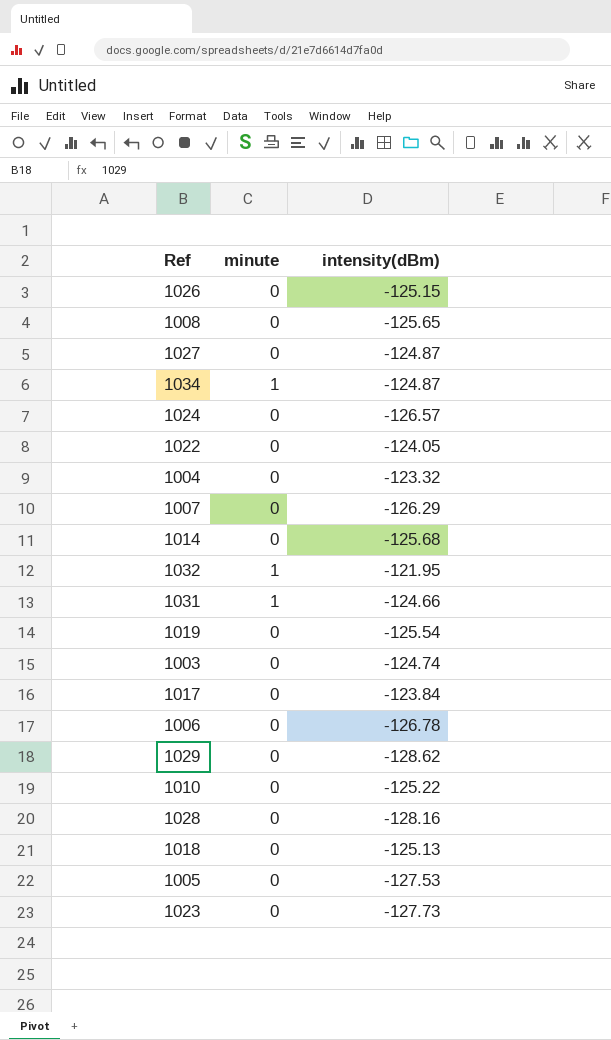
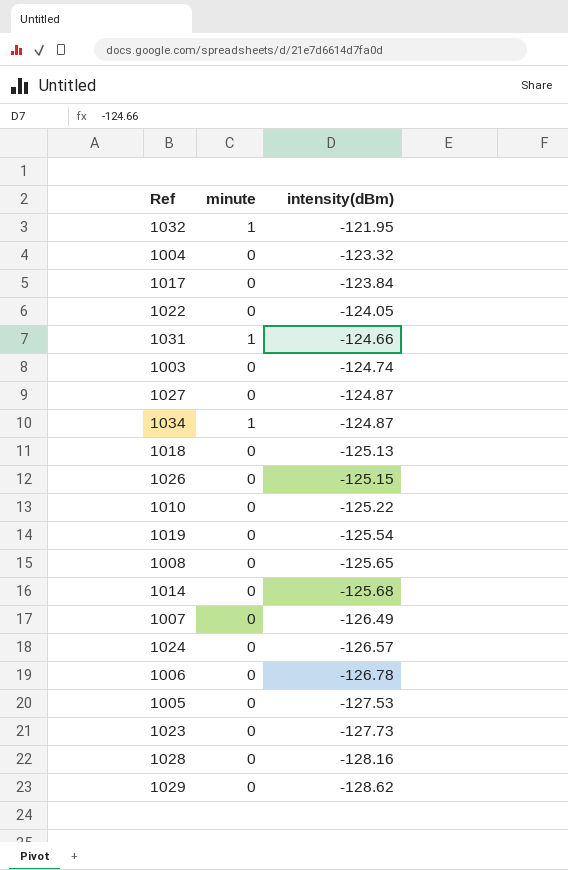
row order: none -> intensity(dBm) descending
1007 | intensity(dBm): -126.29 -> -126.49

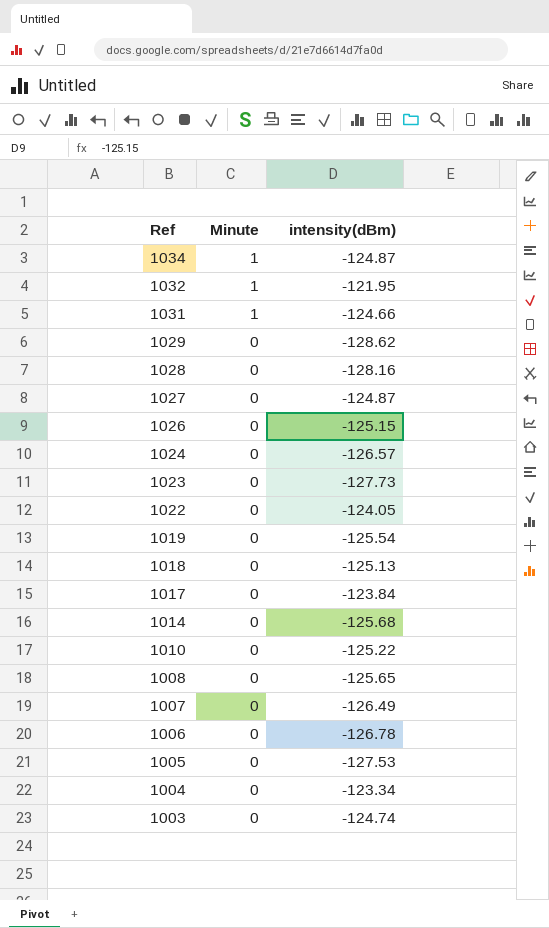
row order: intensity(dBm) descending -> Ref descending
column name: minute -> Minute
1004 | intensity(dBm): -123.32 -> -123.34

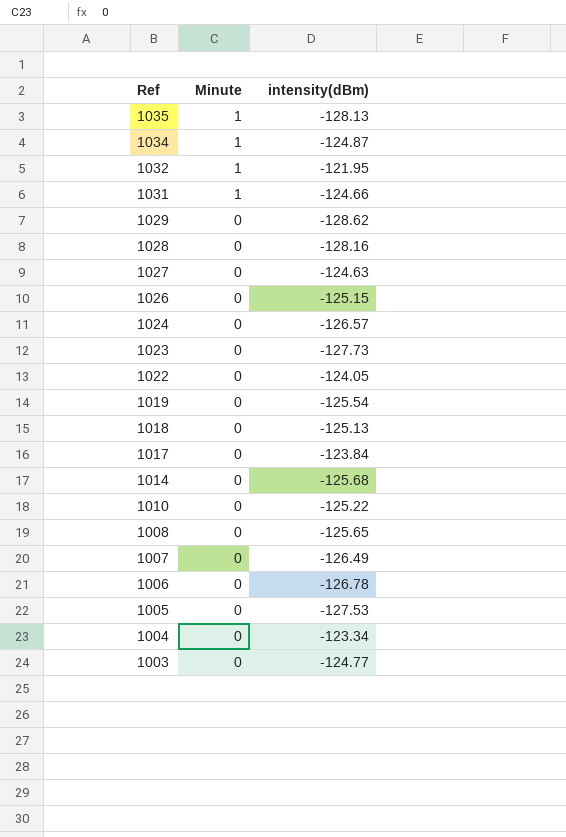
row 1035: none -> 1 | -128.13
1027 | intensity(dBm): -124.87 -> -124.63
1003 | intensity(dBm): -124.74 -> -124.77

